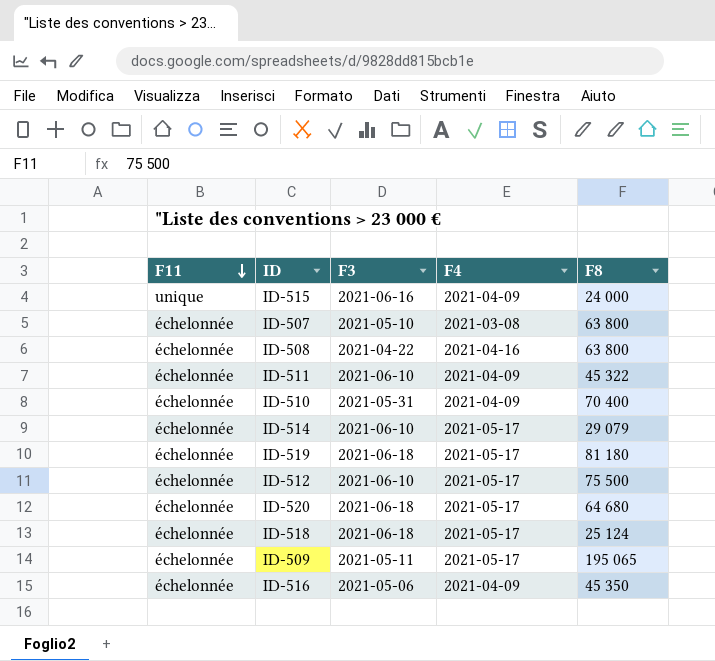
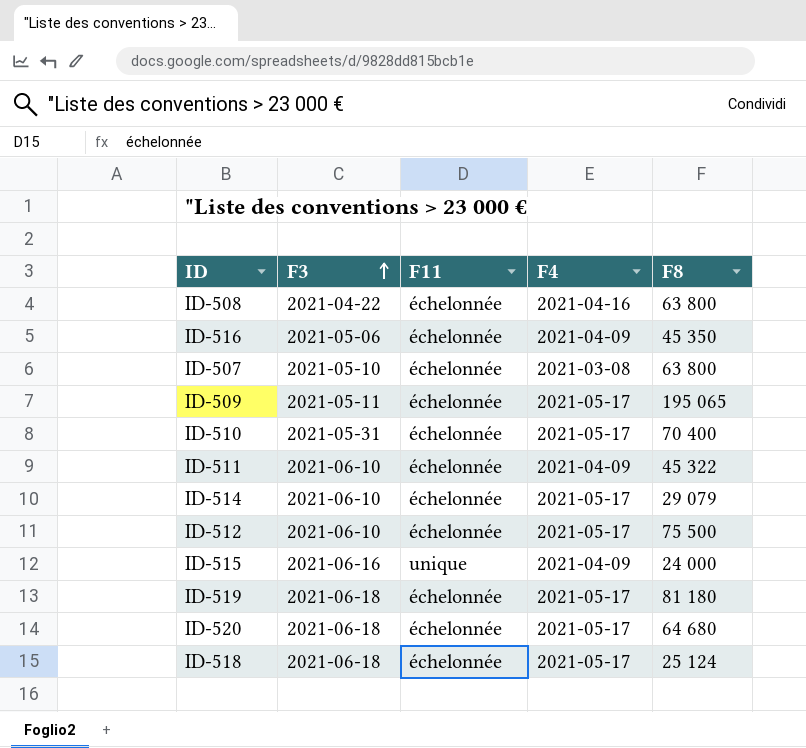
row order: F11 descending -> F3 ascending
column F11 | position: 1 -> 3
ID-510 | F4: 2021-04-09 -> 2021-05-17

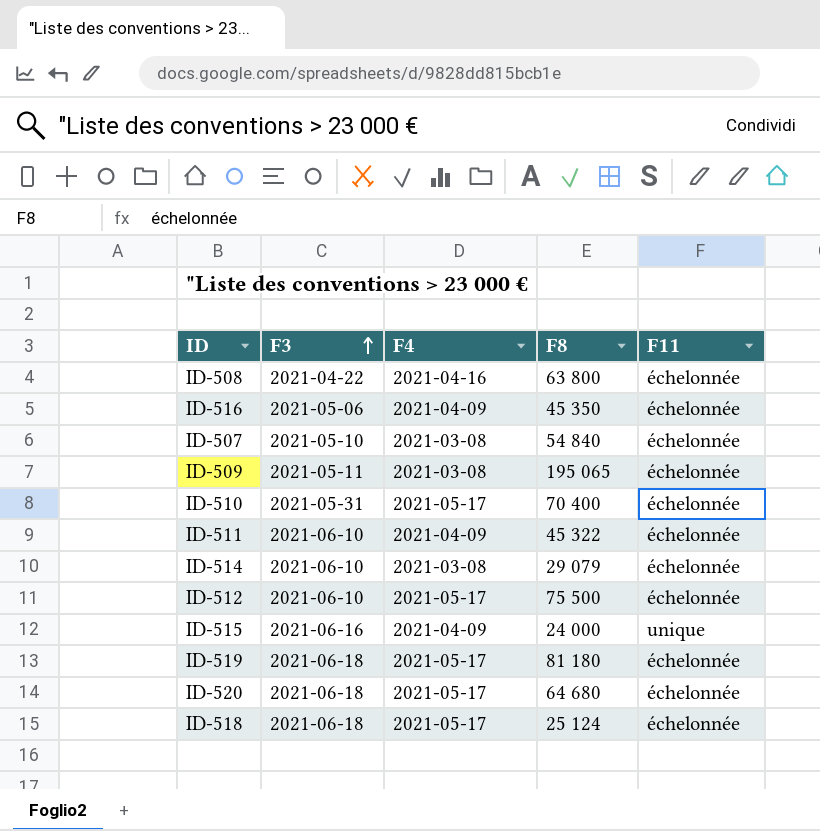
column F11 | position: 3 -> 5
ID-507 | F8: 63 800 -> 54 840
ID-509 | F4: 2021-05-17 -> 2021-03-08
ID-514 | F4: 2021-05-17 -> 2021-03-08

